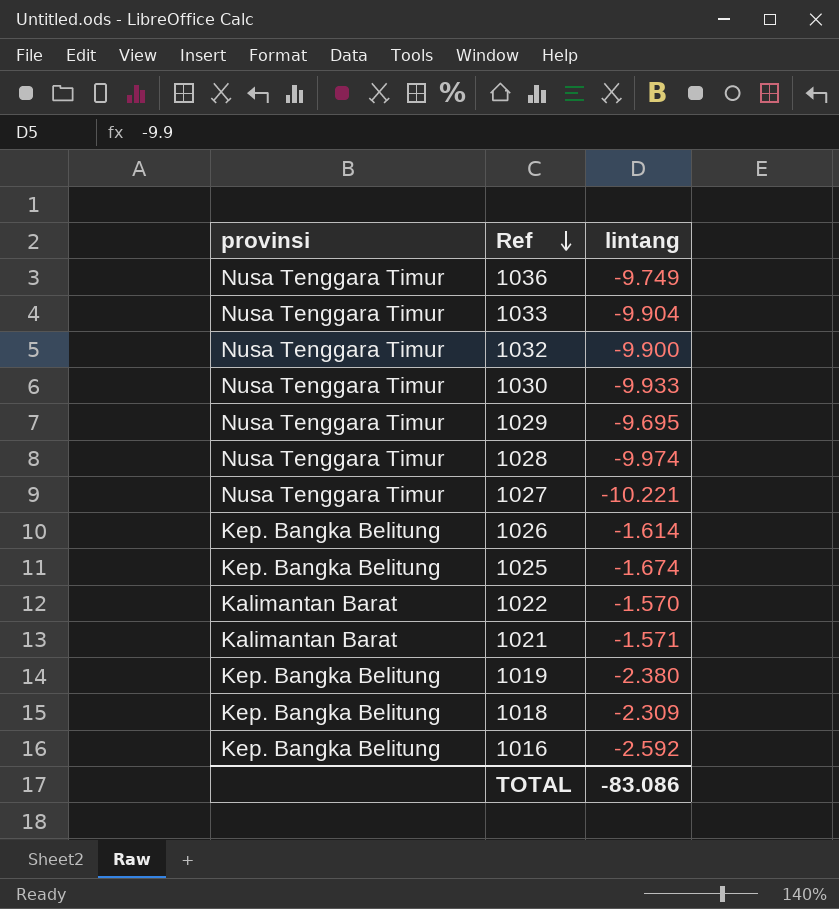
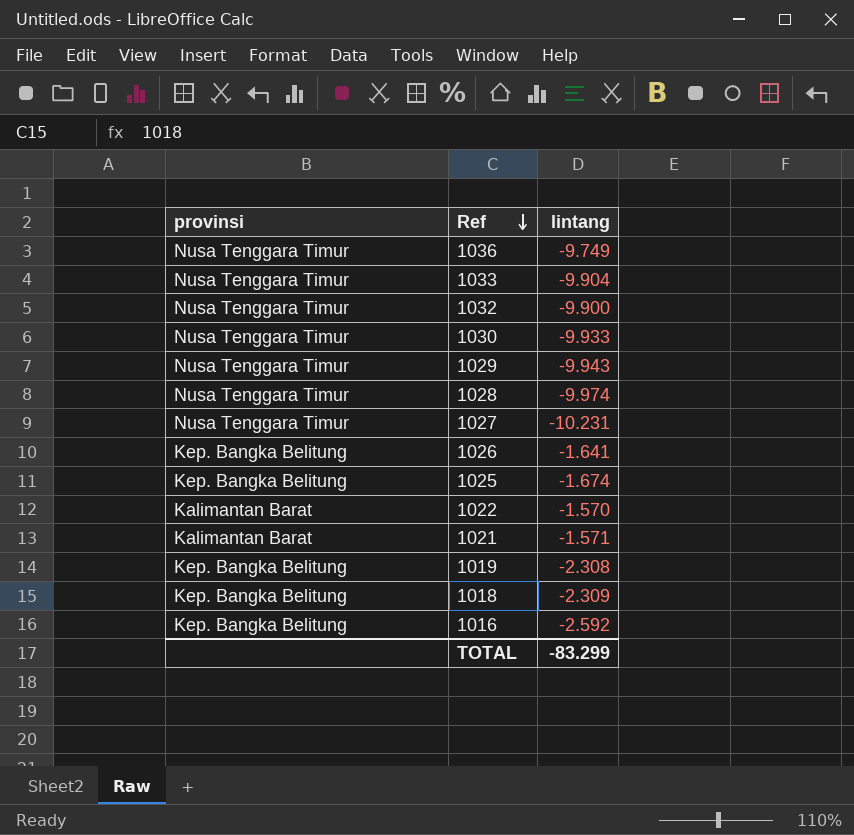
1029 | lintang: -9.695 -> -9.943
1027 | lintang: -10.221 -> -10.231
1026 | lintang: -1.614 -> -1.641
1019 | lintang: -2.380 -> -2.308
TOTAL | lintang: -83.086 -> -83.299

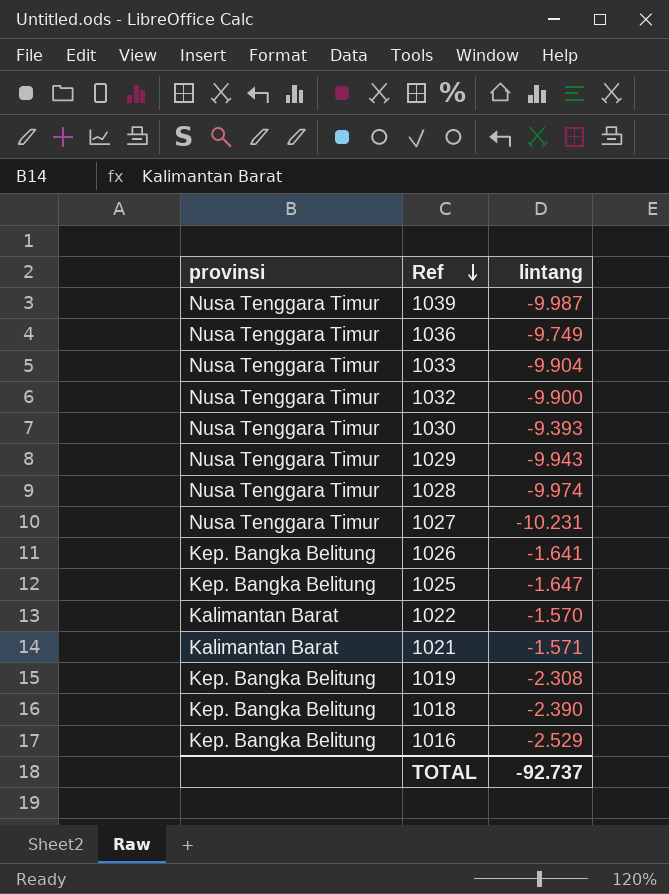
row 1039: none -> Nusa Tenggara Timur | -9.987
1030 | lintang: -9.933 -> -9.393
1025 | lintang: -1.674 -> -1.647
1018 | lintang: -2.309 -> -2.390
1016 | lintang: -2.592 -> -2.529
TOTAL | lintang: -83.299 -> -92.737

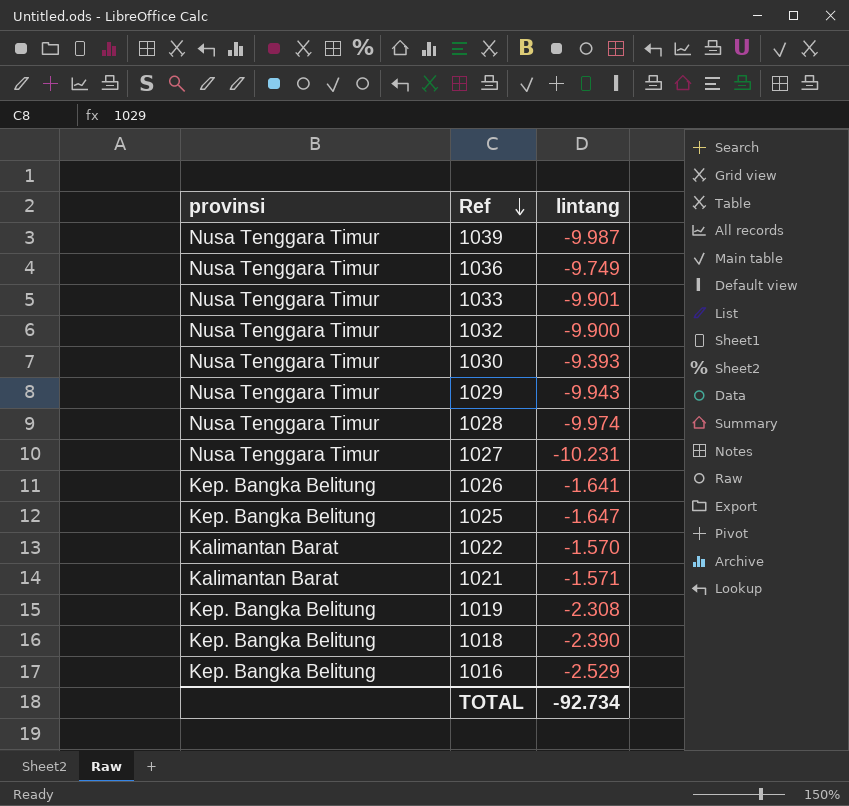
1033 | lintang: -9.904 -> -9.901
TOTAL | lintang: -92.737 -> -92.734

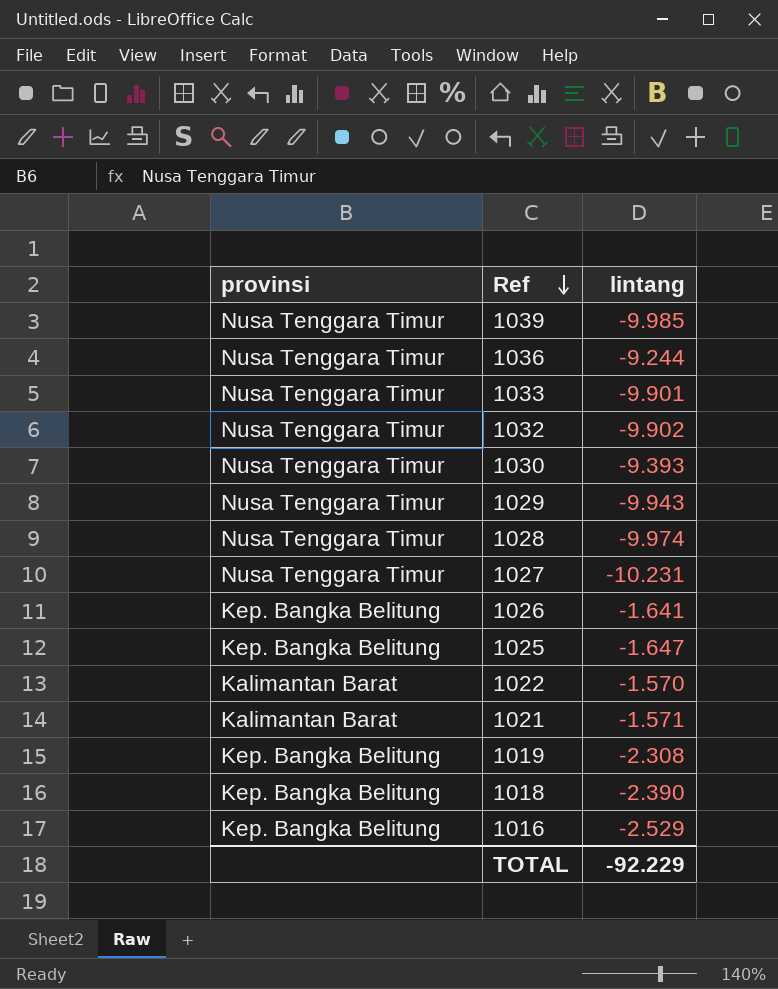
1039 | lintang: -9.987 -> -9.985
1036 | lintang: -9.749 -> -9.244
1032 | lintang: -9.900 -> -9.902
TOTAL | lintang: -92.734 -> -92.229

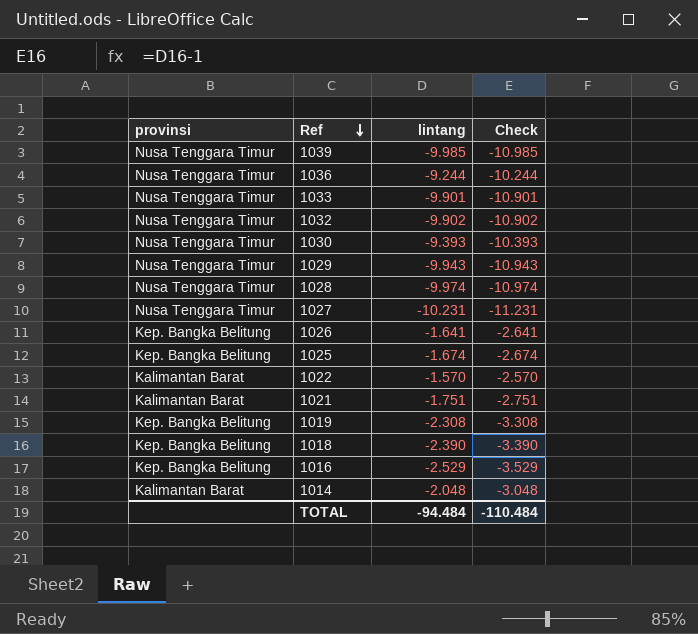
column Check | formula: none -> [lintang] - 1
1025 | lintang: -1.647 -> -1.674
1021 | lintang: -1.571 -> -1.751
row 1014: none -> Kalimantan Barat | -2.048 | -3.048
TOTAL | lintang: -92.229 -> -94.484

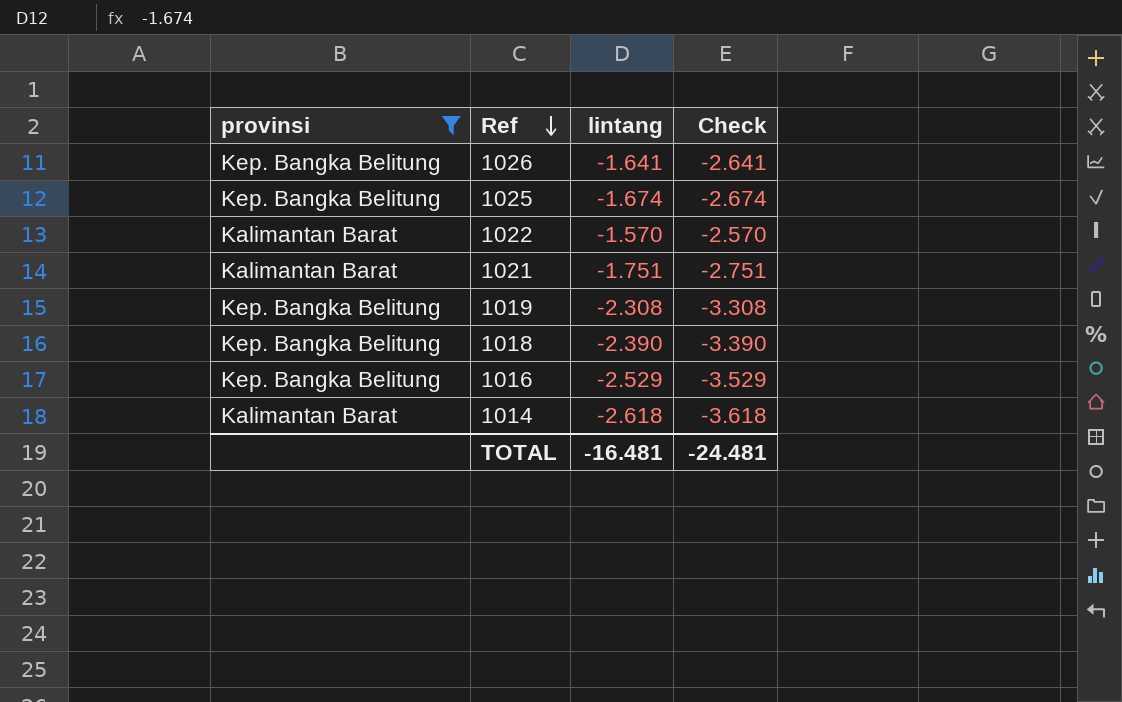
filter: none -> provinsi != Nusa Tenggara Timur
1014 | lintang: -2.048 -> -2.618
1014 | Check: -3.048 -> -3.618
TOTAL | lintang: -94.484 -> -16.481
TOTAL | Check: -110.484 -> -24.481

